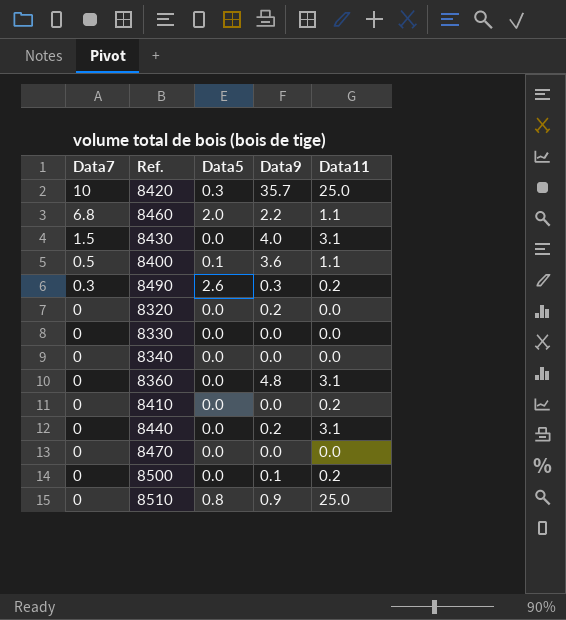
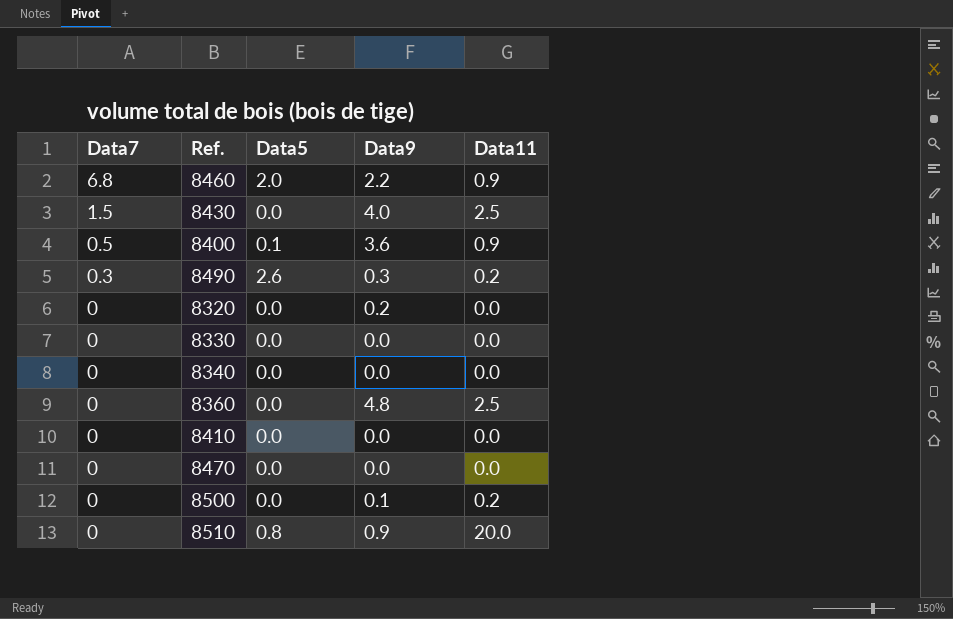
row 8420: 10 | 0.3 | 35.7 | 25.0 -> none
row 8440: 0 | 0.0 | 0.2 | 3.1 -> none
8460 | Data11: 1.1 -> 0.9
8430 | Data11: 3.1 -> 2.5
8400 | Data11: 1.1 -> 0.9
8360 | Data11: 3.1 -> 2.5
8410 | Data11: 0.2 -> 0.0
8510 | Data11: 25.0 -> 20.0

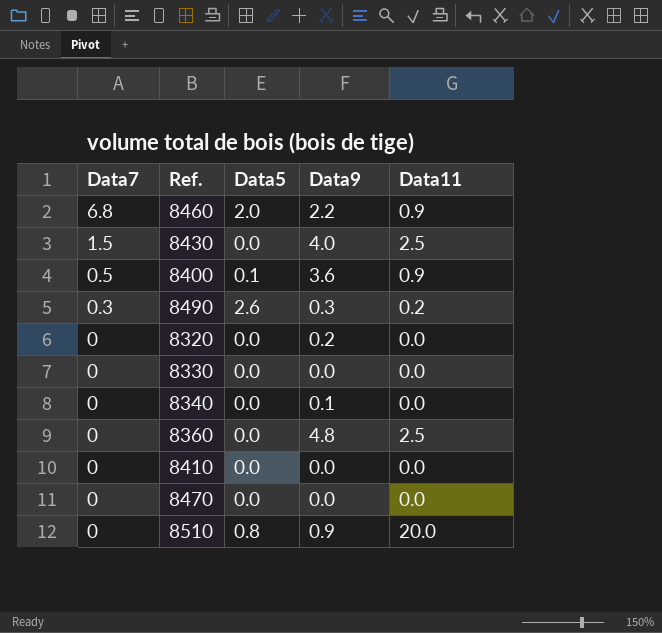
row 8500: 0 | 0.0 | 0.1 | 0.2 -> none
8340 | Data9: 0.0 -> 0.1

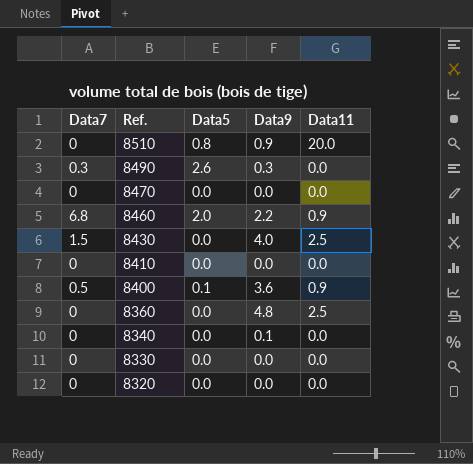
row order: Data7 descending -> Ref. descending
8490 | Data11: 0.2 -> 0.0
8320 | Data9: 0.2 -> 0.0

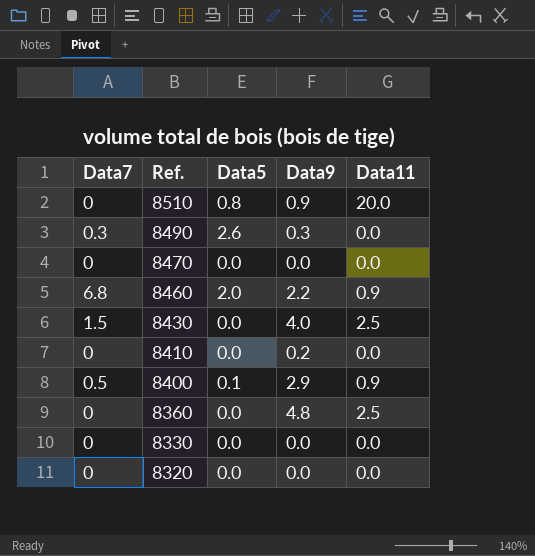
row 8340: 0 | 0.0 | 0.1 | 0.0 -> none
8410 | Data9: 0.0 -> 0.2
8400 | Data9: 3.6 -> 2.9

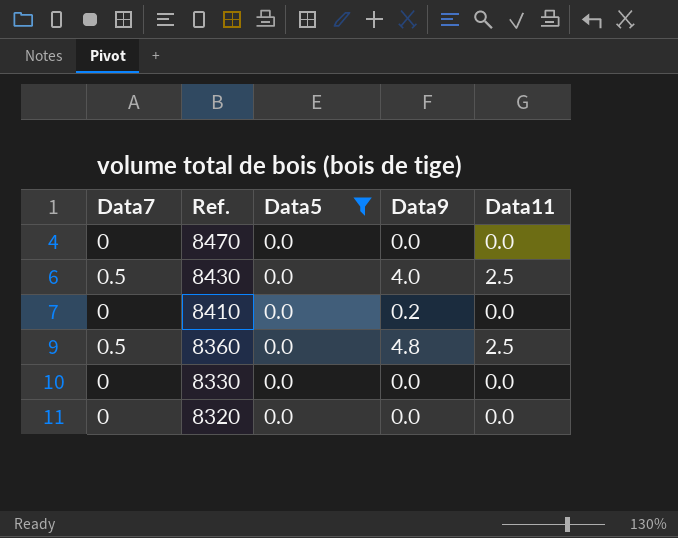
filter: none -> Data5 = 0.0
8430 | Data7: 1.5 -> 0.5
8360 | Data7: 0 -> 0.5

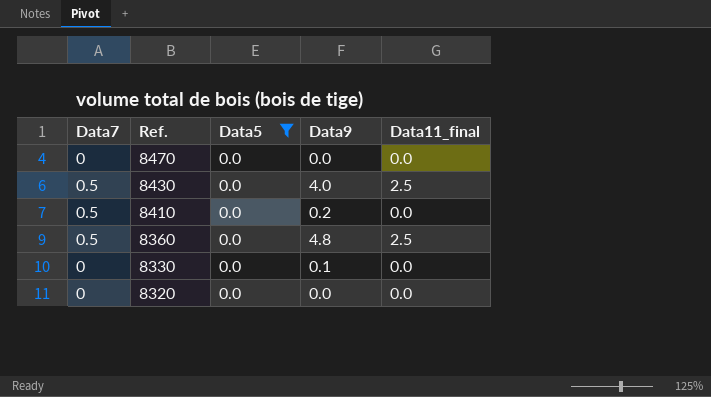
column name: Data11 -> Data11_final
8410 | Data7: 0 -> 0.5
8330 | Data9: 0.0 -> 0.1

